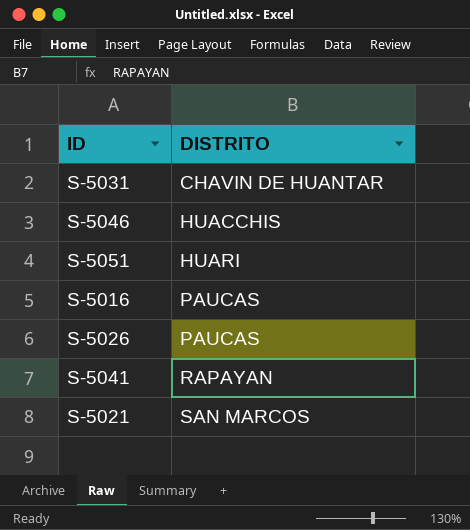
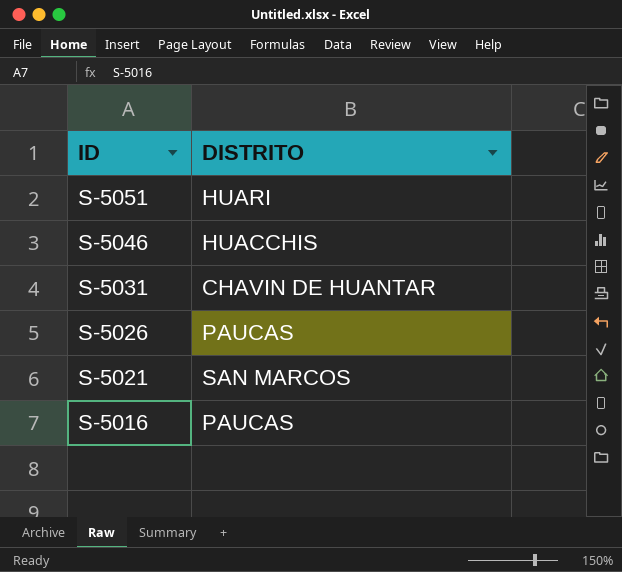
row order: DISTRITO ascending -> ID descending
row S-5041: RAPAYAN -> none

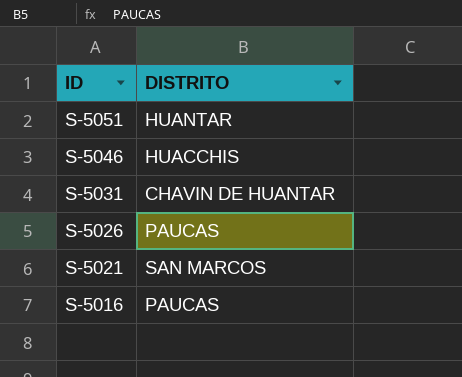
S-5051 | DISTRITO: HUARI -> HUANTAR

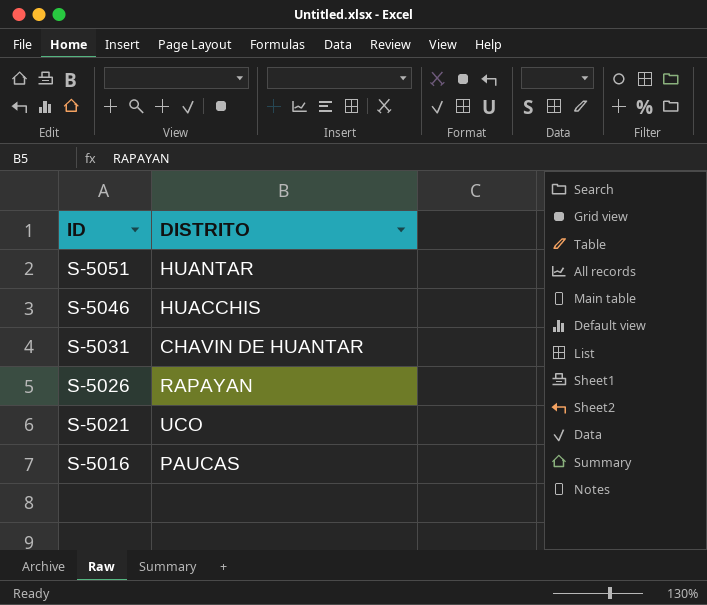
S-5026 | DISTRITO: PAUCAS -> RAPAYAN
S-5021 | DISTRITO: SAN MARCOS -> UCO

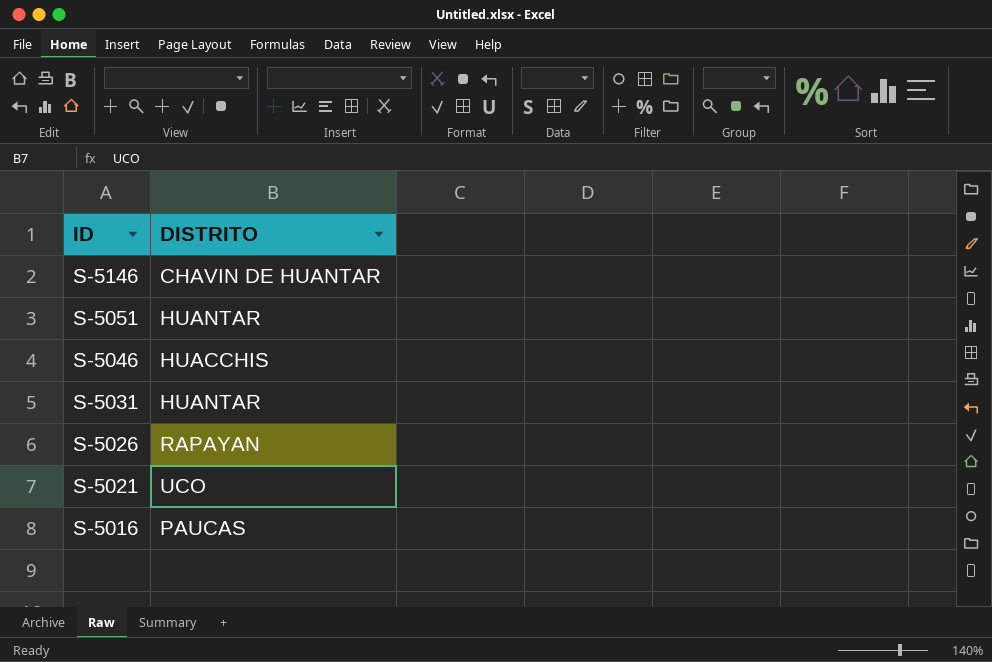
row S-5146: none -> CHAVIN DE HUANTAR
S-5031 | DISTRITO: CHAVIN DE HUANTAR -> HUANTAR

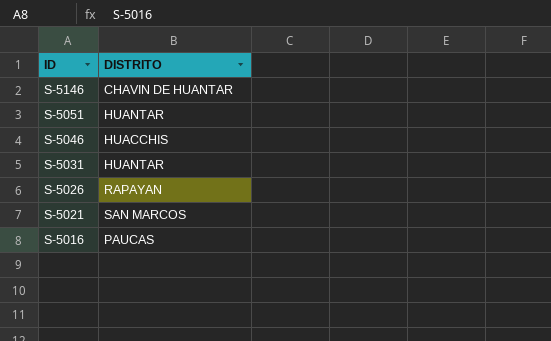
S-5021 | DISTRITO: UCO -> SAN MARCOS

